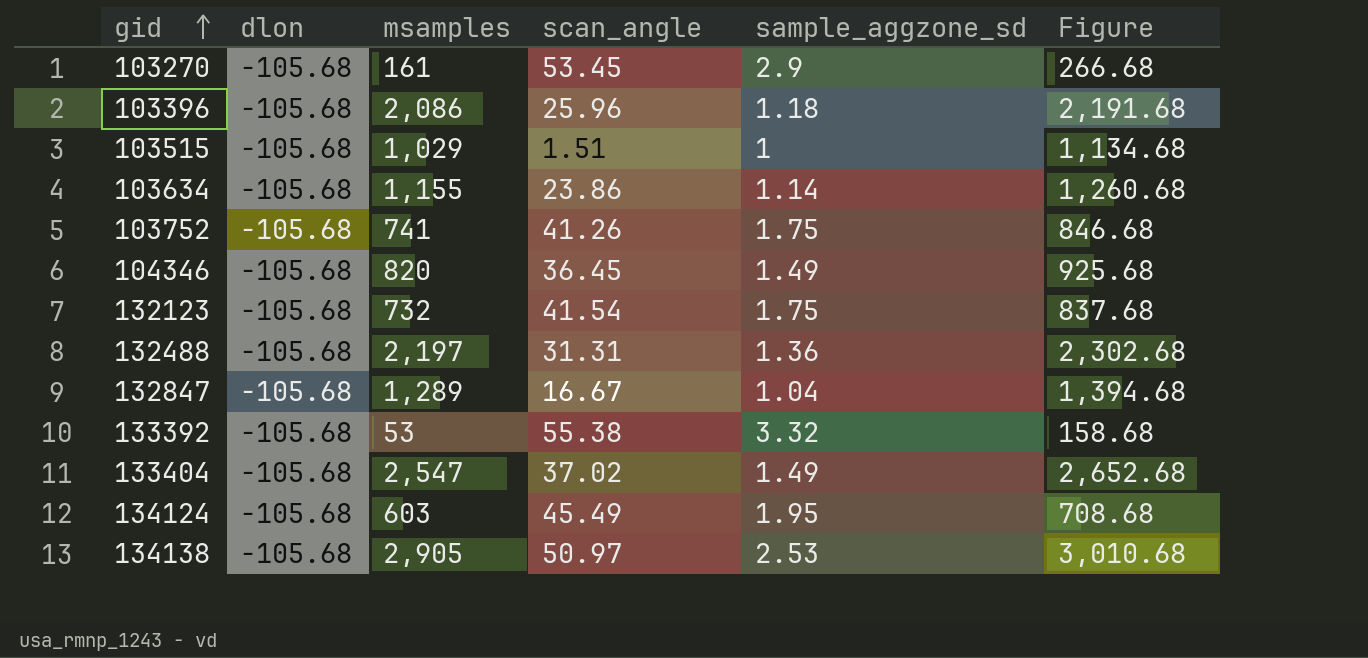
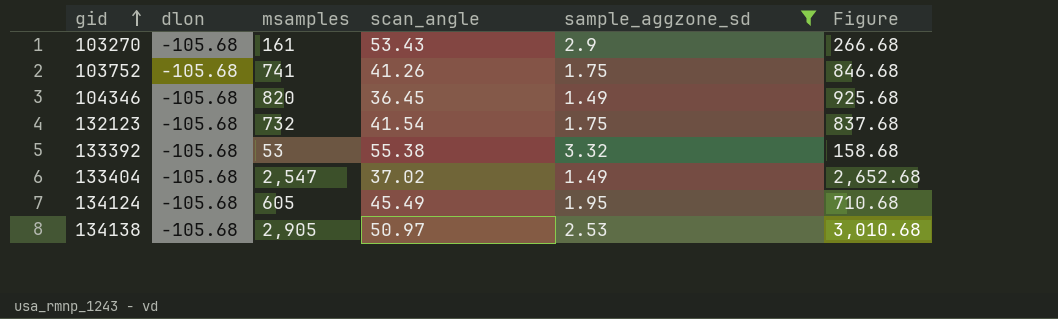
filter: none -> sample_aggzone_sd >= 1.49
103270 | scan_angle: 53.45 -> 53.43
134124 | msamples: 603 -> 605
134124 | Figure: 708.68 -> 710.68

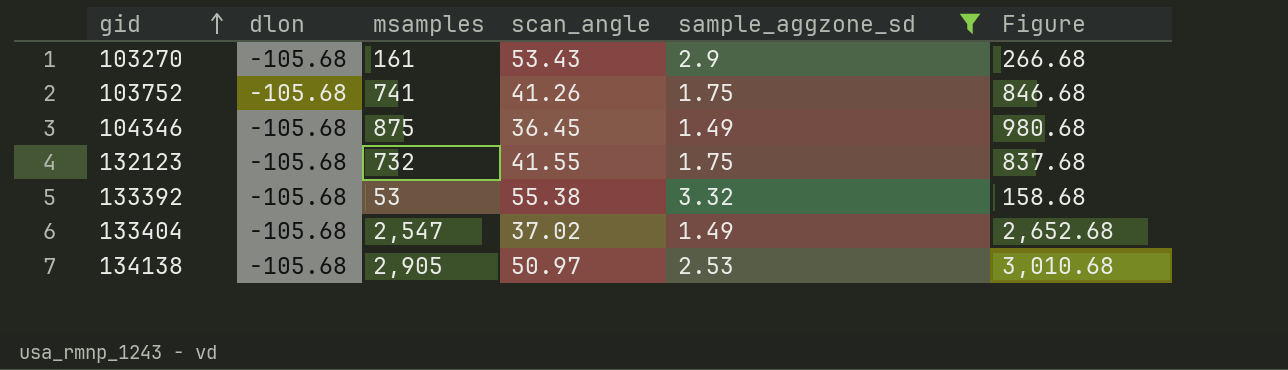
row 134124: -105.68 | 605 | 45.49 | 1.95 | 710.68 -> none
104346 | msamples: 820 -> 875
104346 | Figure: 925.68 -> 980.68
132123 | scan_angle: 41.54 -> 41.55

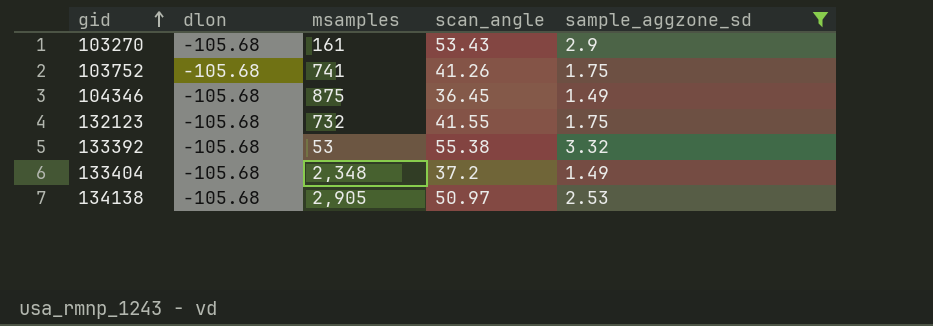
column Figure | formula: [msamples] - [dlon] -> none
133404 | msamples: 2,547 -> 2,348
133404 | scan_angle: 37.02 -> 37.2

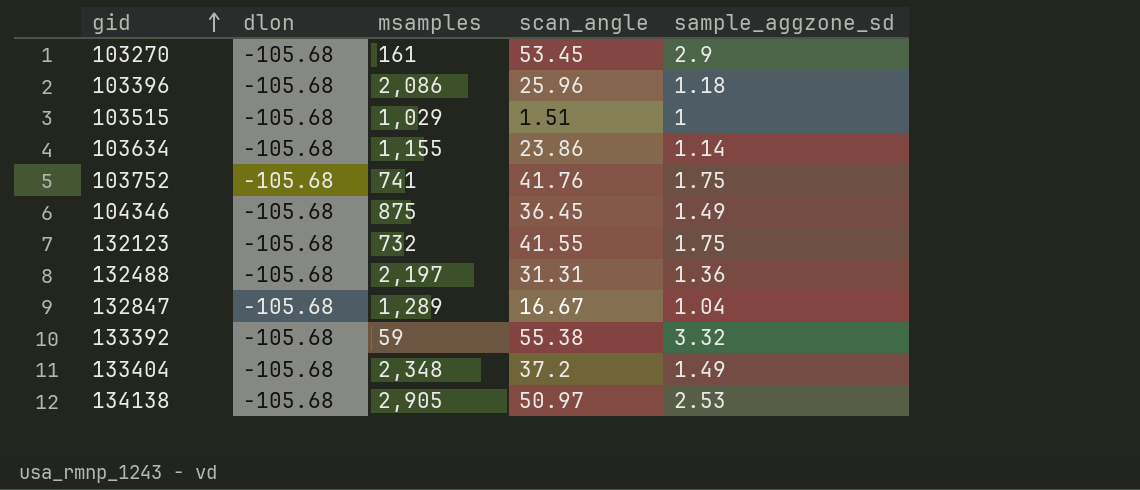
filter: sample_aggzone_sd >= 1.49 -> none
103270 | scan_angle: 53.43 -> 53.45
103752 | scan_angle: 41.26 -> 41.76
133392 | msamples: 53 -> 59

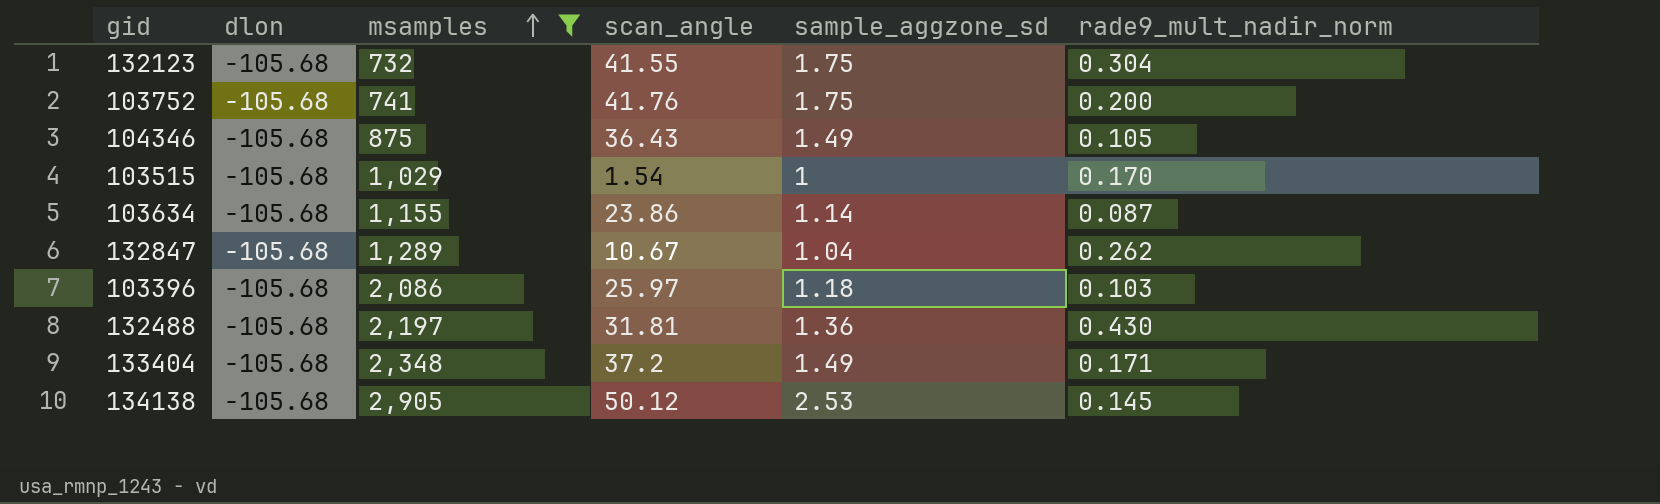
filter: none -> msamples >= 732
row order: gid ascending -> msamples ascending
column rade9_mult_nadir_norm | position: none -> 6
104346 | scan_angle: 36.45 -> 36.43
103515 | scan_angle: 1.51 -> 1.54
132847 | scan_angle: 16.67 -> 10.67
103396 | scan_angle: 25.96 -> 25.97
132488 | scan_angle: 31.31 -> 31.81
134138 | scan_angle: 50.97 -> 50.12

